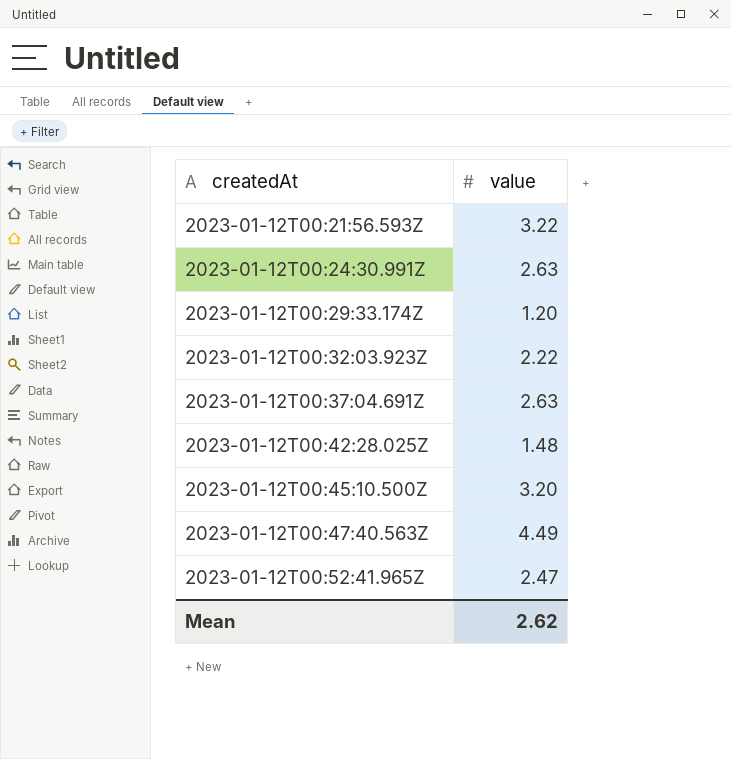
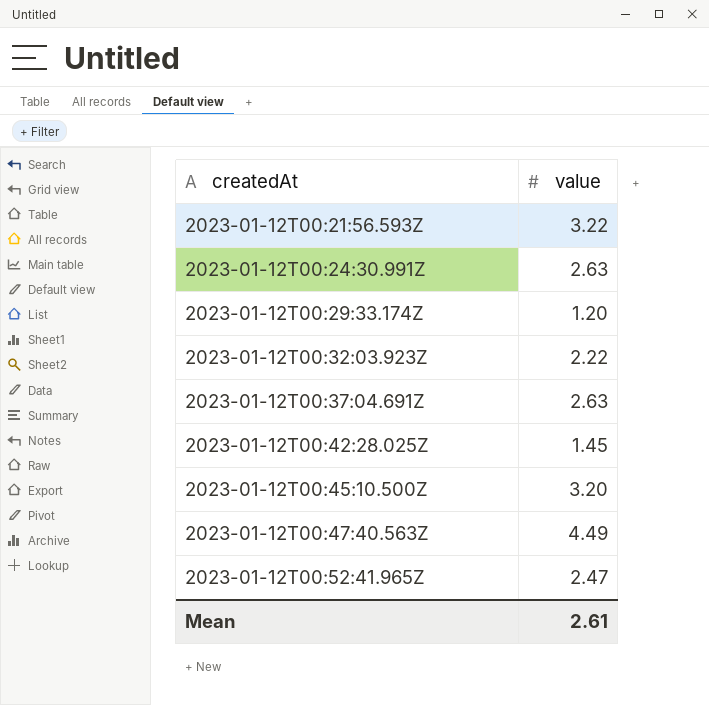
2023-01-12T00:42:28.025Z | value: 1.48 -> 1.45
Mean | value: 2.62 -> 2.61

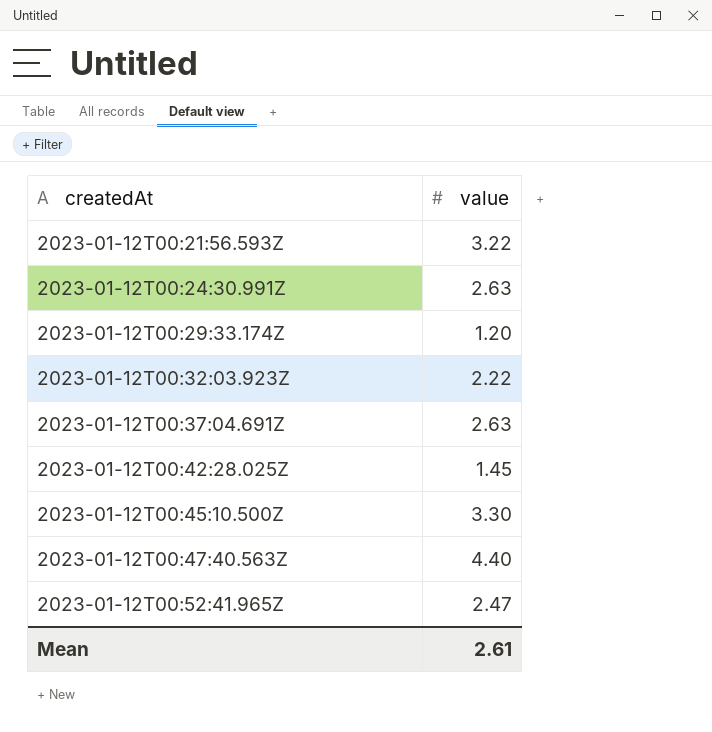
2023-01-12T00:45:10.500Z | value: 3.20 -> 3.30
2023-01-12T00:47:40.563Z | value: 4.49 -> 4.40

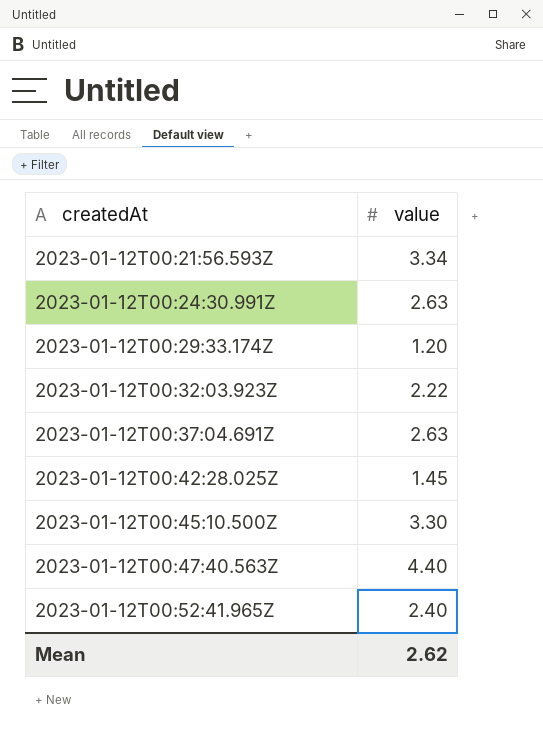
2023-01-12T00:21:56.593Z | value: 3.22 -> 3.34
2023-01-12T00:52:41.965Z | value: 2.47 -> 2.40
Mean | value: 2.61 -> 2.62

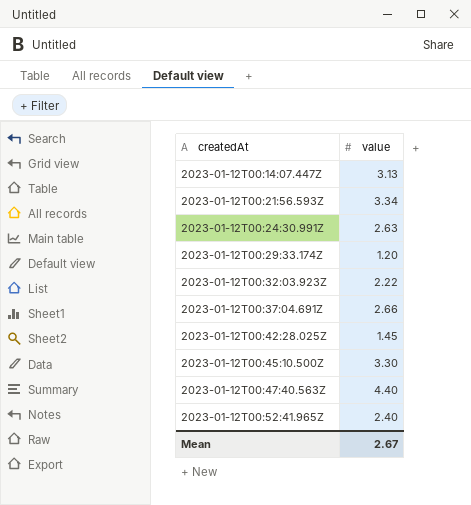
row 2023-01-12T00:14:07.447Z: none -> 3.13
2023-01-12T00:37:04.691Z | value: 2.63 -> 2.66
Mean | value: 2.62 -> 2.67

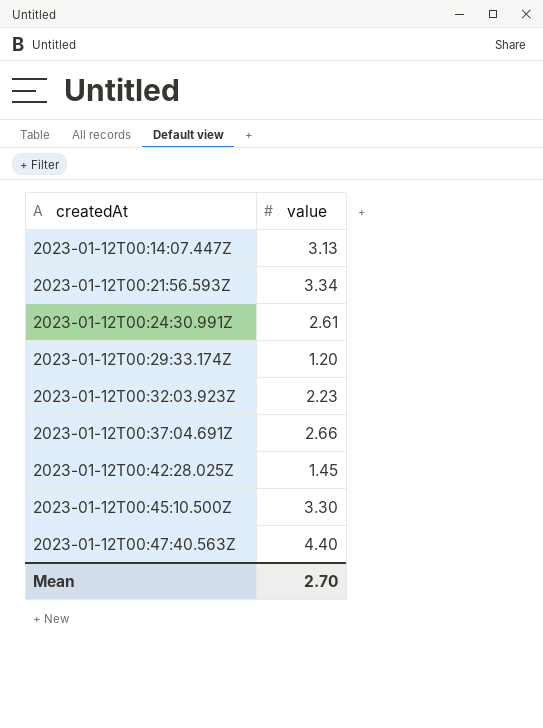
row 2023-01-12T00:52:41.965Z: 2.40 -> none
2023-01-12T00:24:30.991Z | value: 2.63 -> 2.61
2023-01-12T00:32:03.923Z | value: 2.22 -> 2.23
Mean | value: 2.67 -> 2.70

